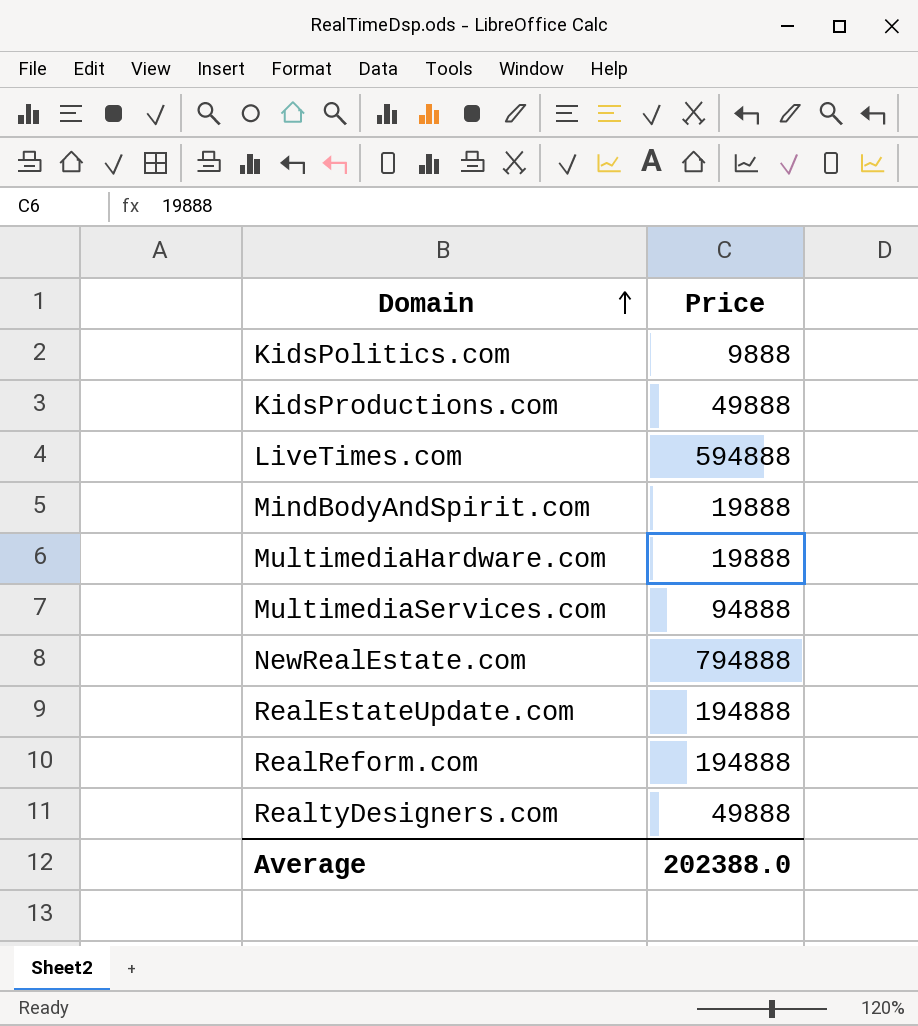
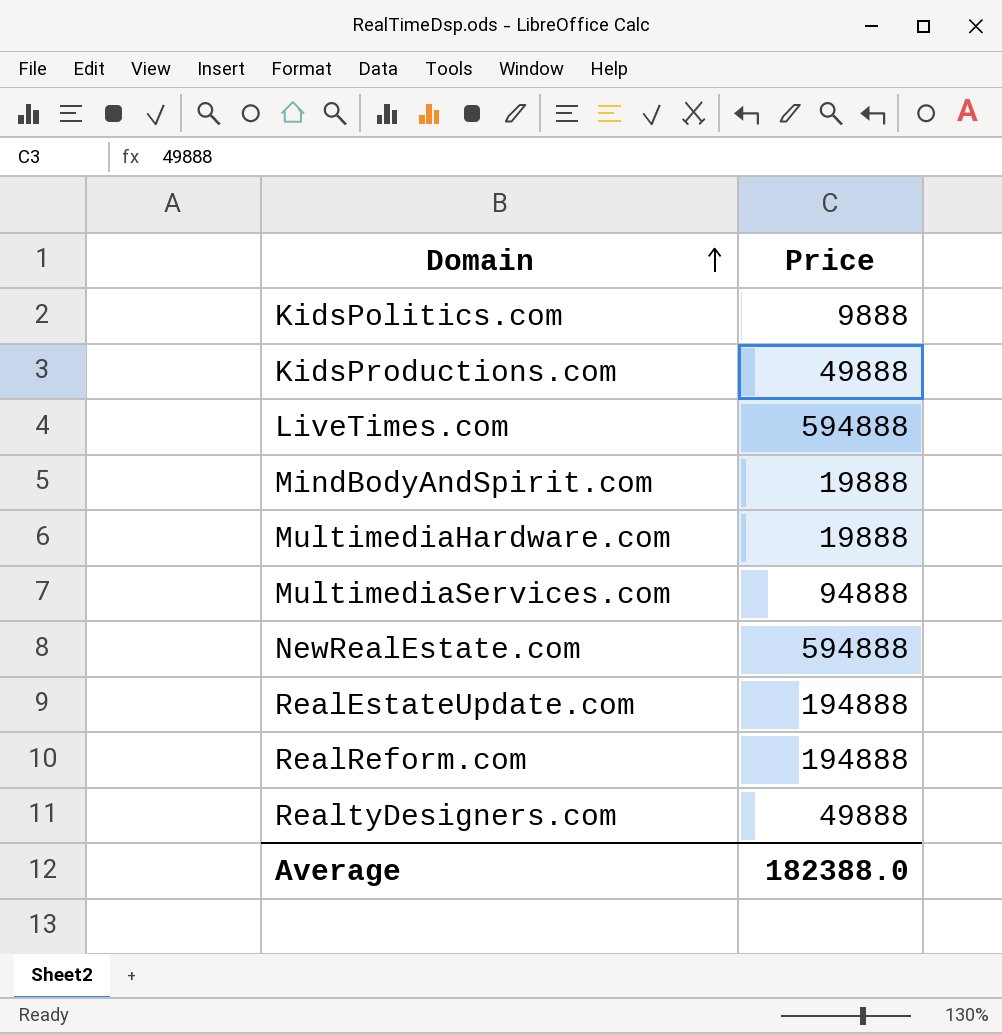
NewRealEstate.com | Price: 794888 -> 594888
Average | Price: 202388.0 -> 182388.0

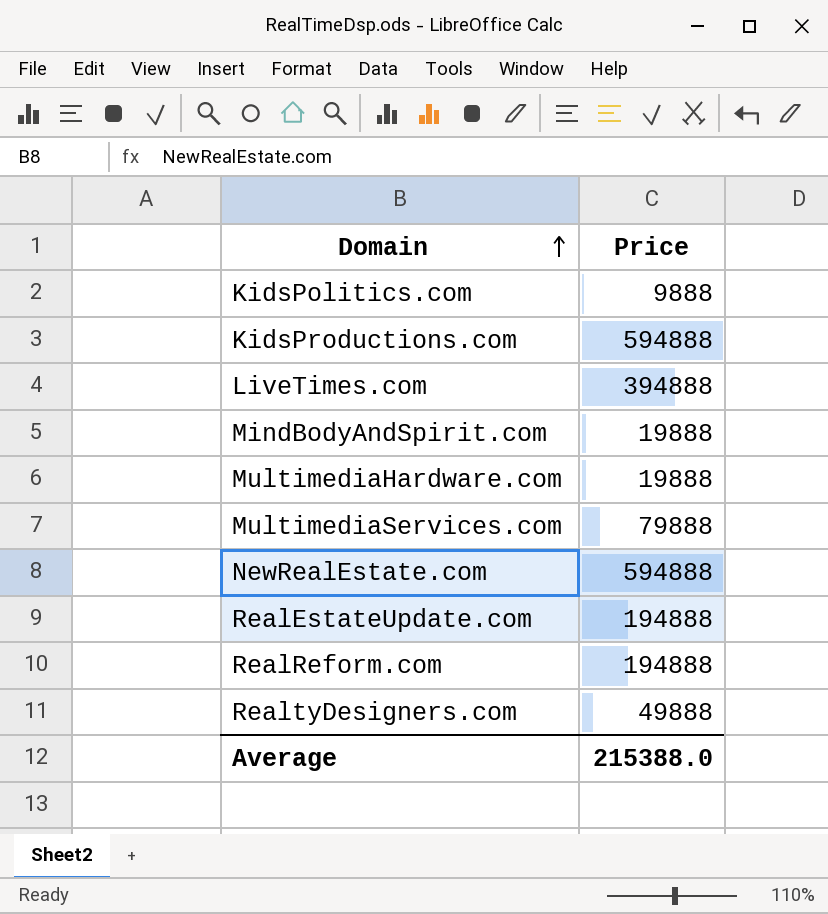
KidsProductions.com | Price: 49888 -> 594888
LiveTimes.com | Price: 594888 -> 394888
MultimediaServices.com | Price: 94888 -> 79888
Average | Price: 182388.0 -> 215388.0

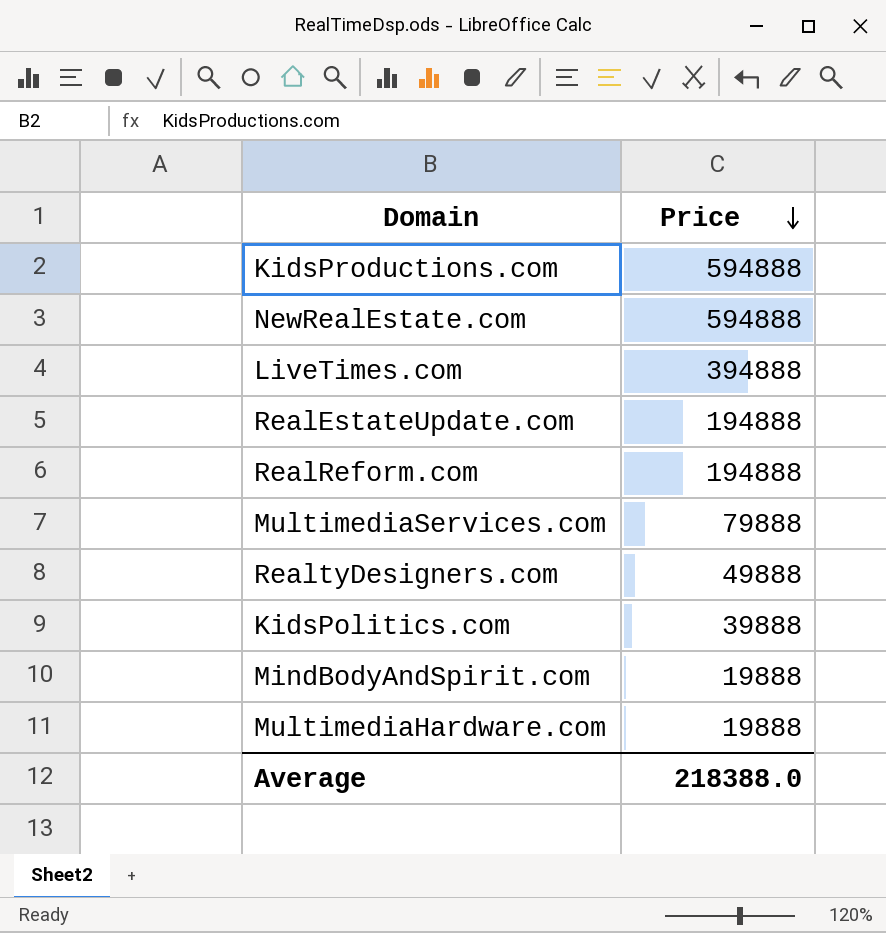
row order: Domain ascending -> Price descending
KidsPolitics.com | Price: 9888 -> 39888
Average | Price: 215388.0 -> 218388.0

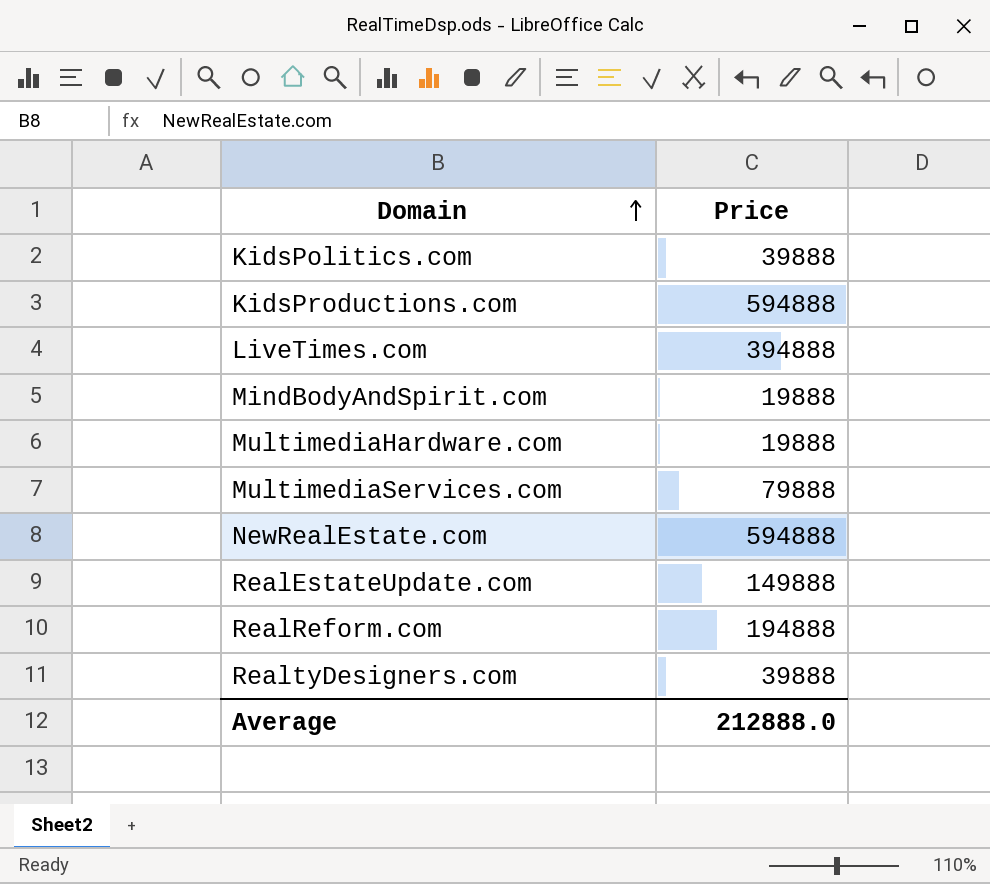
row order: Price descending -> Domain ascending
RealEstateUpdate.com | Price: 194888 -> 149888
RealtyDesigners.com | Price: 49888 -> 39888
Average | Price: 218388.0 -> 212888.0

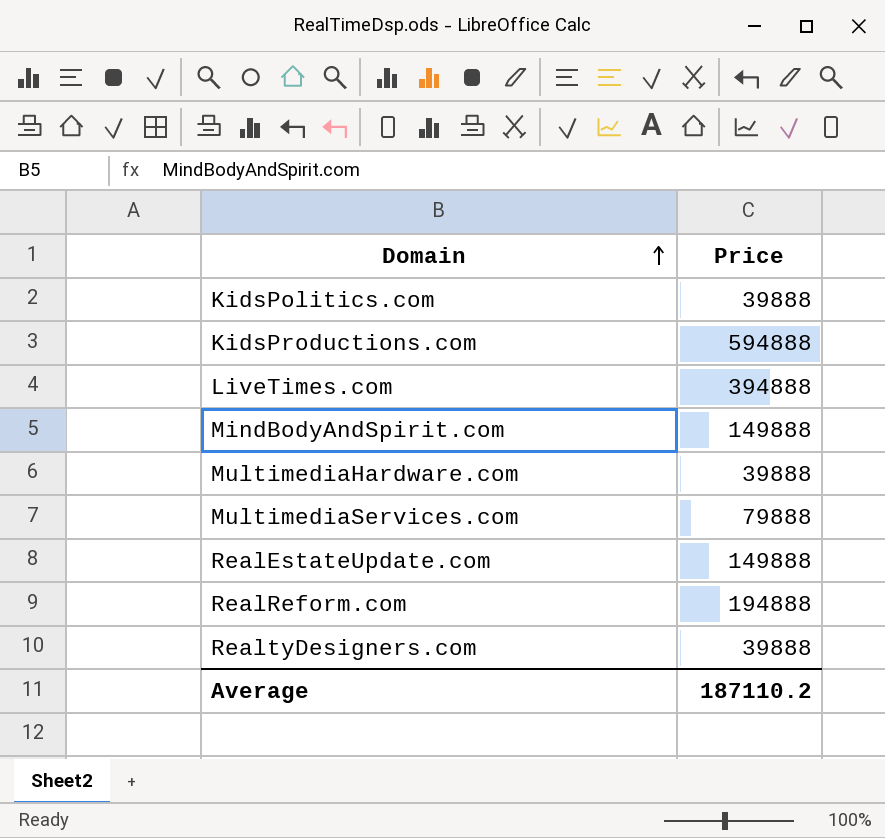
row NewRealEstate.com: 594888 -> none
MindBodyAndSpirit.com | Price: 19888 -> 149888
MultimediaHardware.com | Price: 19888 -> 39888
Average | Price: 212888.0 -> 187110.2

